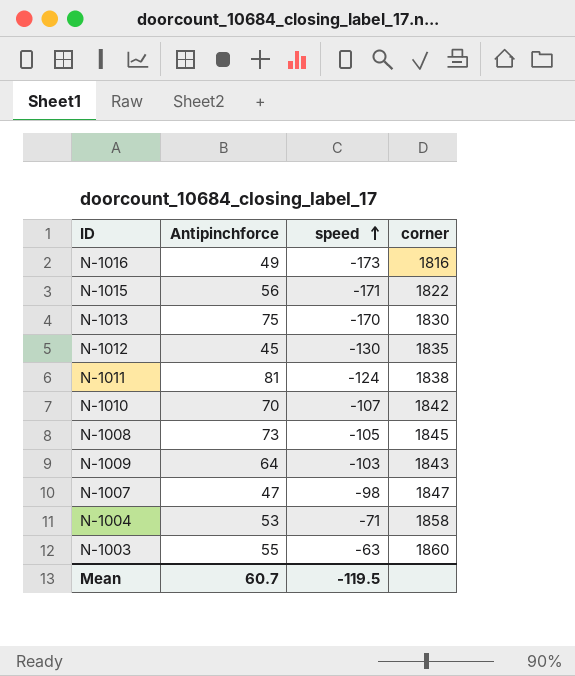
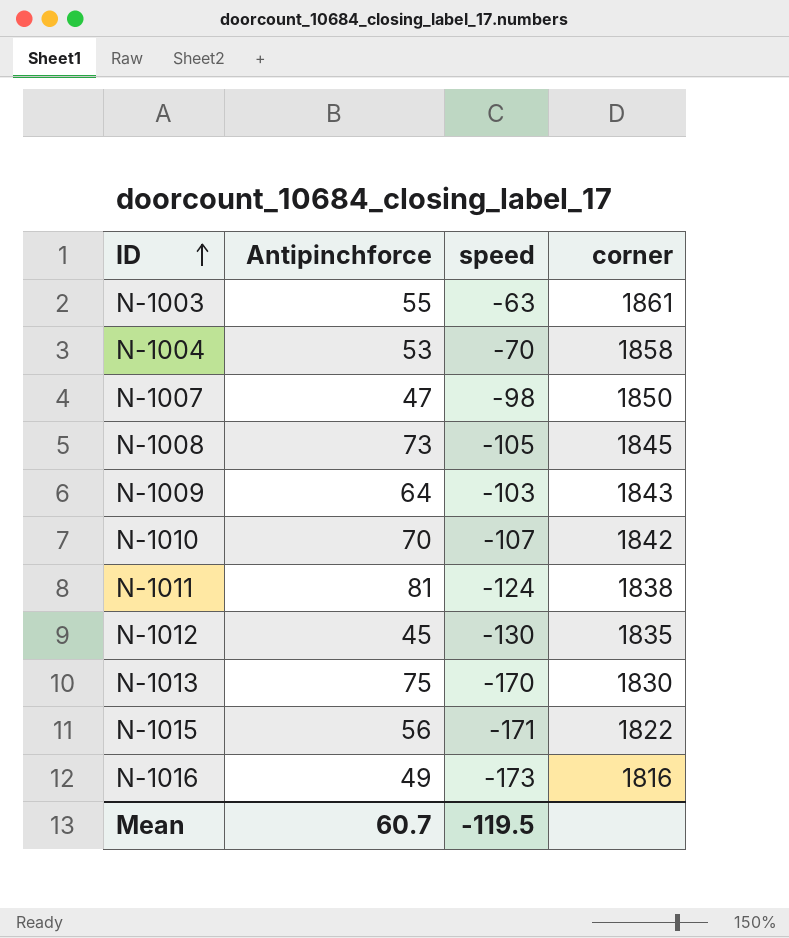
row order: speed ascending -> ID ascending
N-1003 | corner: 1860 -> 1861
N-1004 | speed: -71 -> -70
N-1007 | corner: 1847 -> 1850

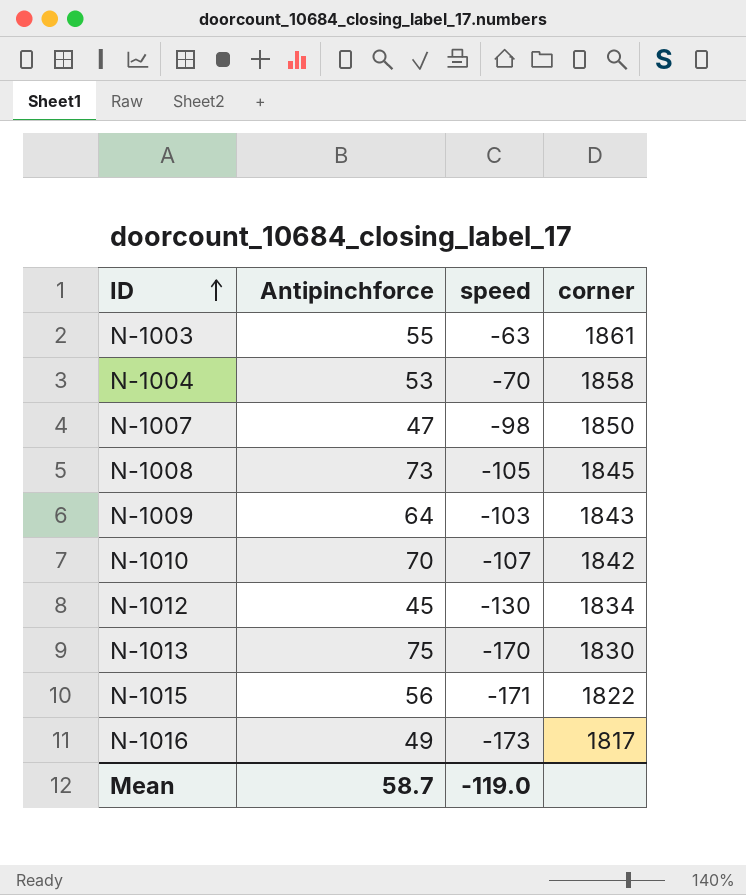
row N-1011: 81 | -124 | 1838 -> none
N-1012 | corner: 1835 -> 1834
N-1016 | corner: 1816 -> 1817
Mean | Antipinchforce: 60.7 -> 58.7
Mean | speed: -119.5 -> -119.0

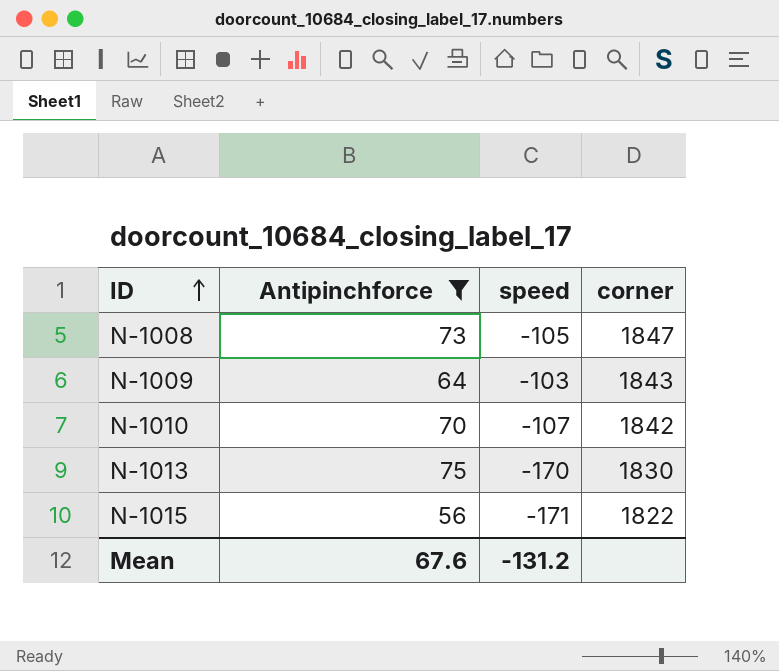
filter: none -> Antipinchforce >= 56
N-1008 | corner: 1845 -> 1847
Mean | Antipinchforce: 58.7 -> 67.6
Mean | speed: -119.0 -> -131.2

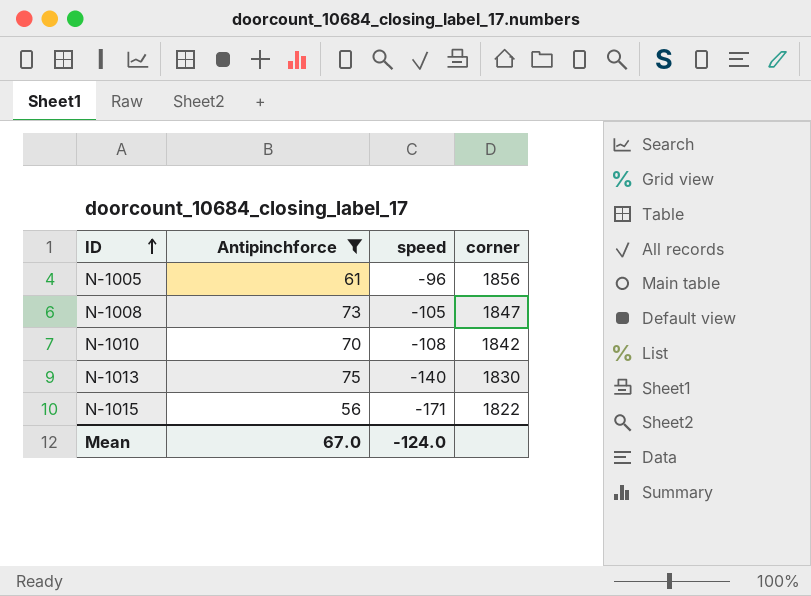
row N-1009: 64 | -103 | 1843 -> none
row N-1005: none -> 61 | -96 | 1856
N-1010 | speed: -107 -> -108
N-1013 | speed: -170 -> -140
Mean | Antipinchforce: 67.6 -> 67.0
Mean | speed: -131.2 -> -124.0

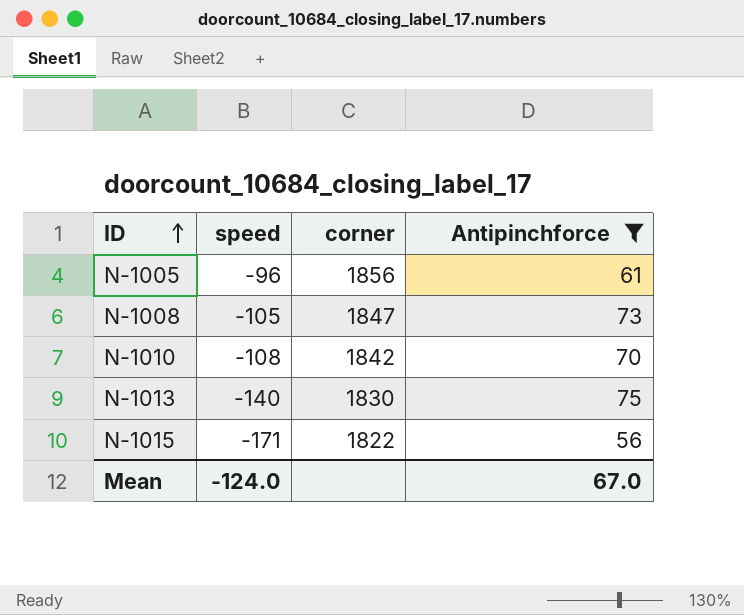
column Antipinchforce | position: 2 -> 4

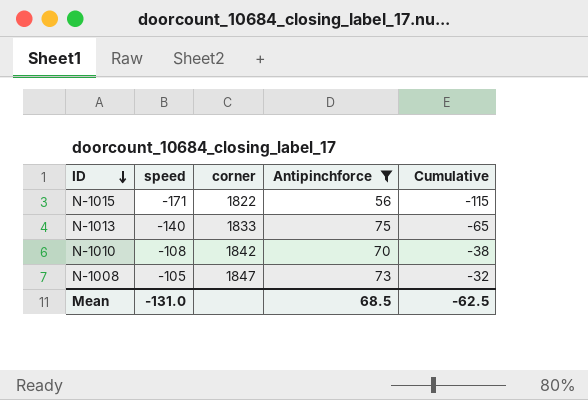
row order: ID ascending -> ID descending
column Cumulative | formula: none -> [speed] + [Antipinchforce]
row N-1005: -96 | 1856 | 61 -> none
N-1013 | corner: 1830 -> 1833
Mean | speed: -124.0 -> -131.0
Mean | Antipinchforce: 67.0 -> 68.5

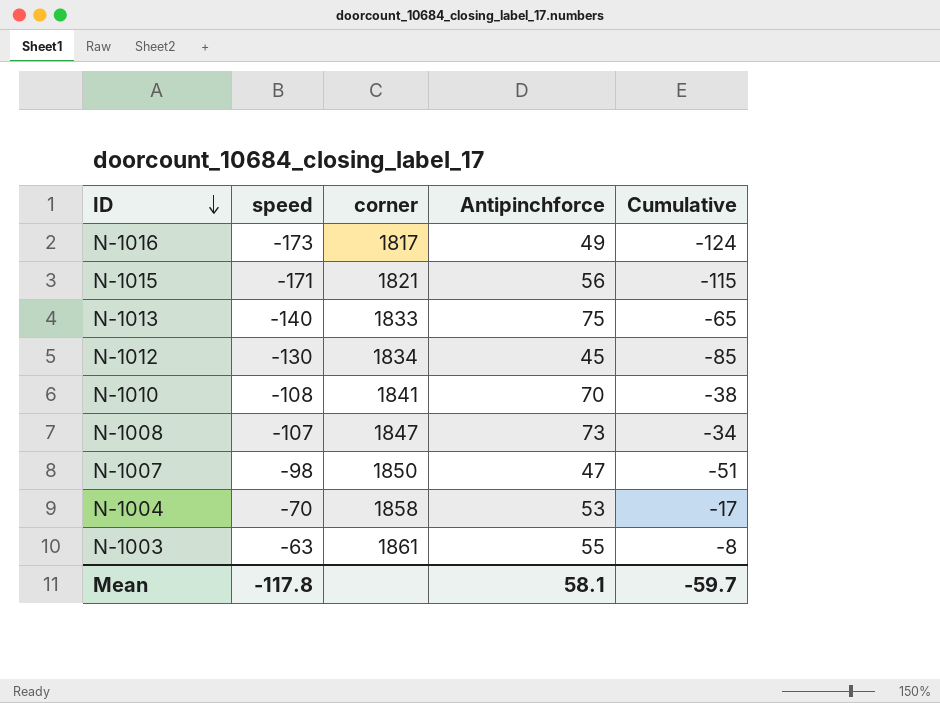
filter: Antipinchforce >= 56 -> none
N-1015 | corner: 1822 -> 1821
N-1010 | corner: 1842 -> 1841
N-1008 | speed: -105 -> -107
N-1008 | Cumulative: -32 -> -34
Mean | speed: -131.0 -> -117.8
Mean | Antipinchforce: 68.5 -> 58.1
Mean | Cumulative: -62.5 -> -59.7

